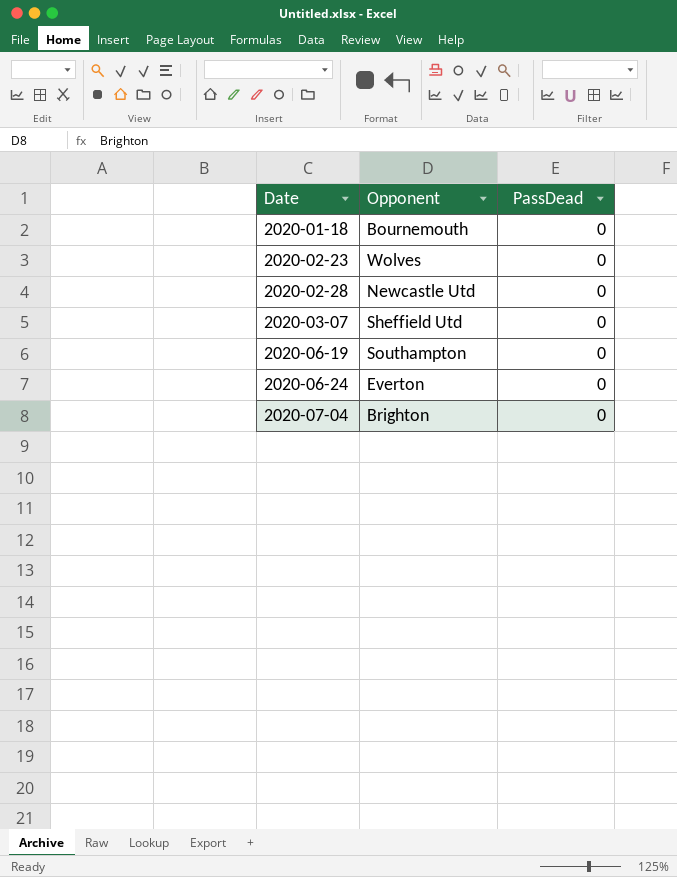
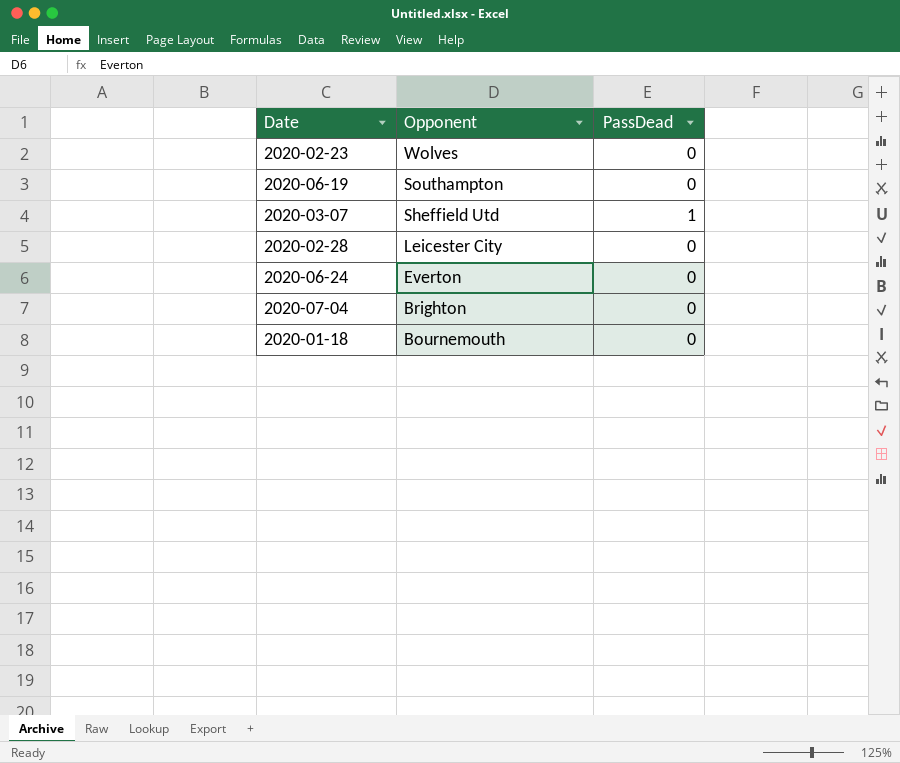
row order: Date ascending -> Opponent descending
2020-03-07 | PassDead: 0 -> 1
2020-02-28 | Opponent: Newcastle Utd -> Leicester City

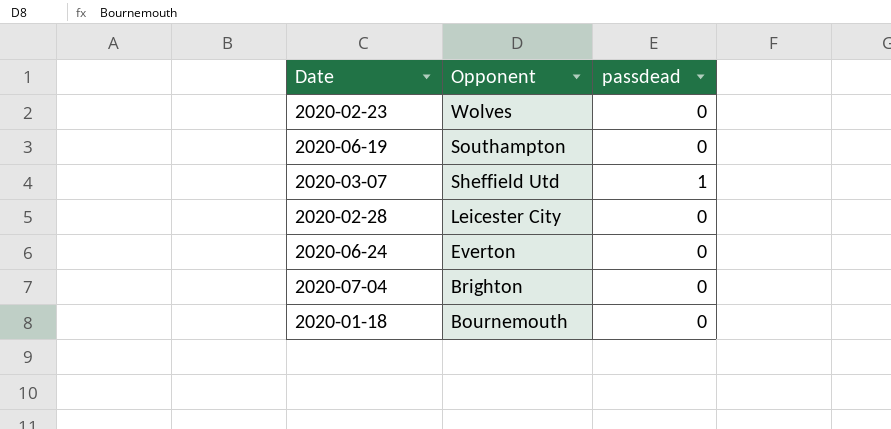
column name: PassDead -> passdead

